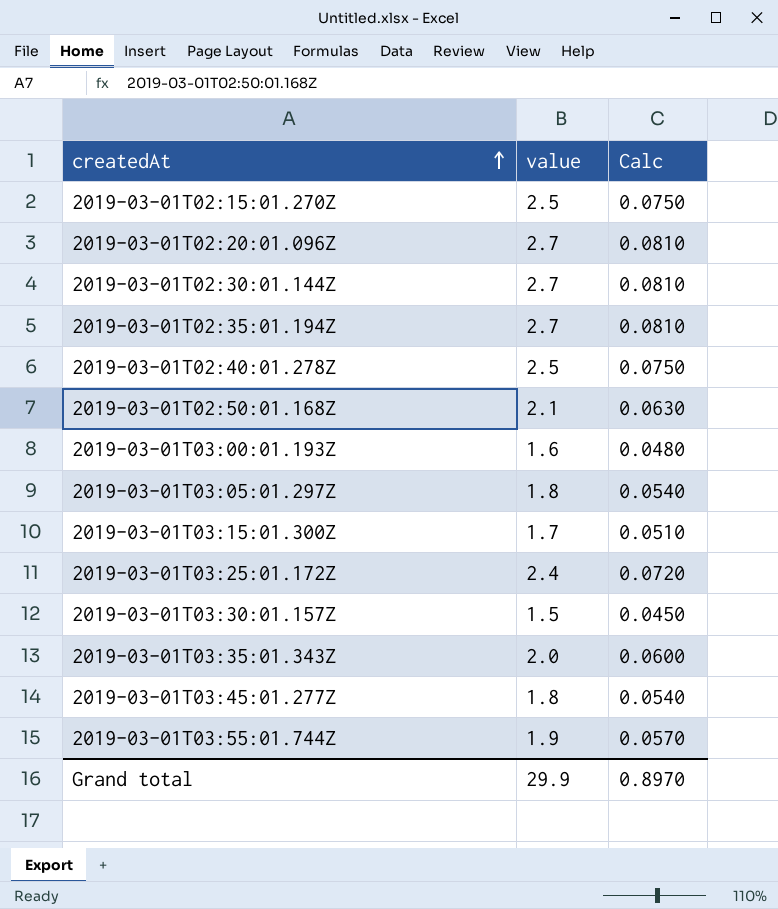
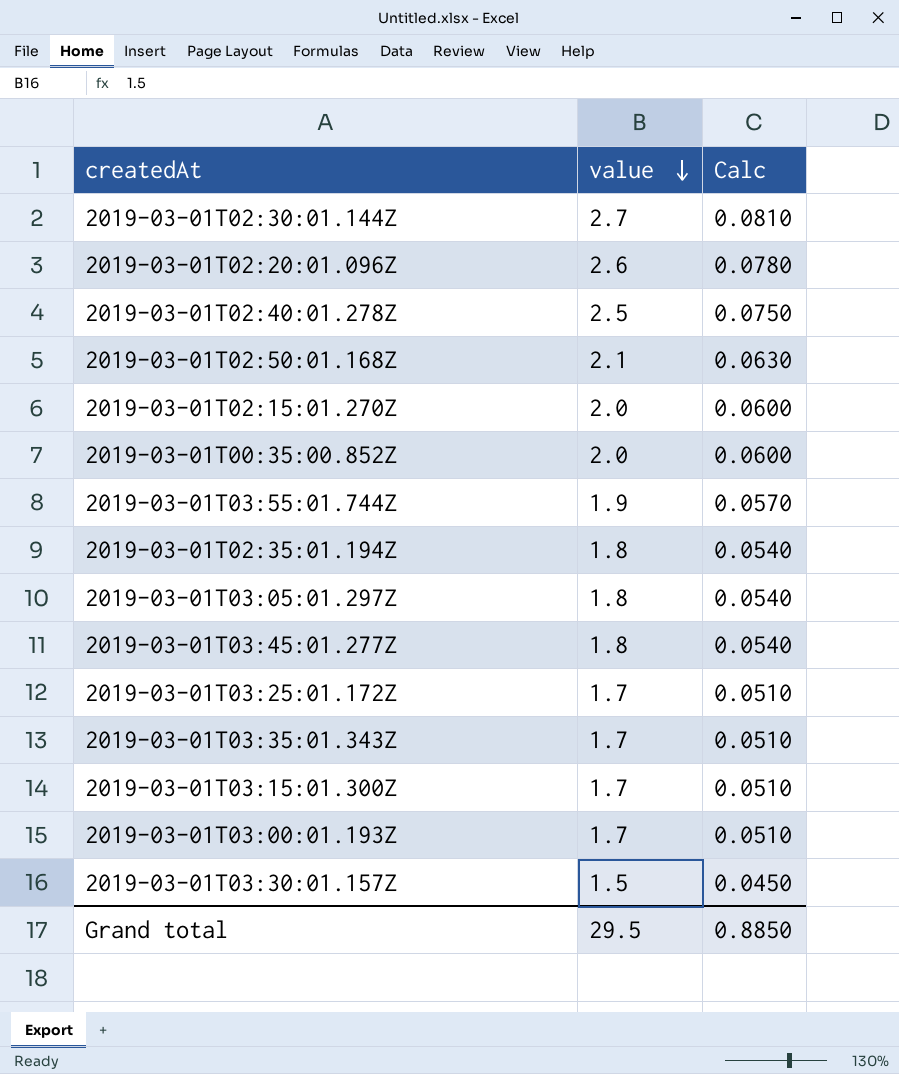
row order: createdAt ascending -> value descending
2019-03-01T02:20:01.096Z | value: 2.7 -> 2.6
2019-03-01T02:20:01.096Z | Calc: 0.0810 -> 0.0780
2019-03-01T02:15:01.270Z | value: 2.5 -> 2.0
2019-03-01T02:15:01.270Z | Calc: 0.0750 -> 0.0600
row 2019-03-01T00:35:00.852Z: none -> 2.0 | 0.0600
2019-03-01T02:35:01.194Z | value: 2.7 -> 1.8
2019-03-01T02:35:01.194Z | Calc: 0.0810 -> 0.0540
2019-03-01T03:25:01.172Z | value: 2.4 -> 1.7
2019-03-01T03:25:01.172Z | Calc: 0.0720 -> 0.0510
2019-03-01T03:35:01.343Z | value: 2.0 -> 1.7
2019-03-01T03:35:01.343Z | Calc: 0.0600 -> 0.0510
2019-03-01T03:00:01.193Z | value: 1.6 -> 1.7
2019-03-01T03:00:01.193Z | Calc: 0.0480 -> 0.0510
Grand total | value: 29.9 -> 29.5
Grand total | Calc: 0.8970 -> 0.8850

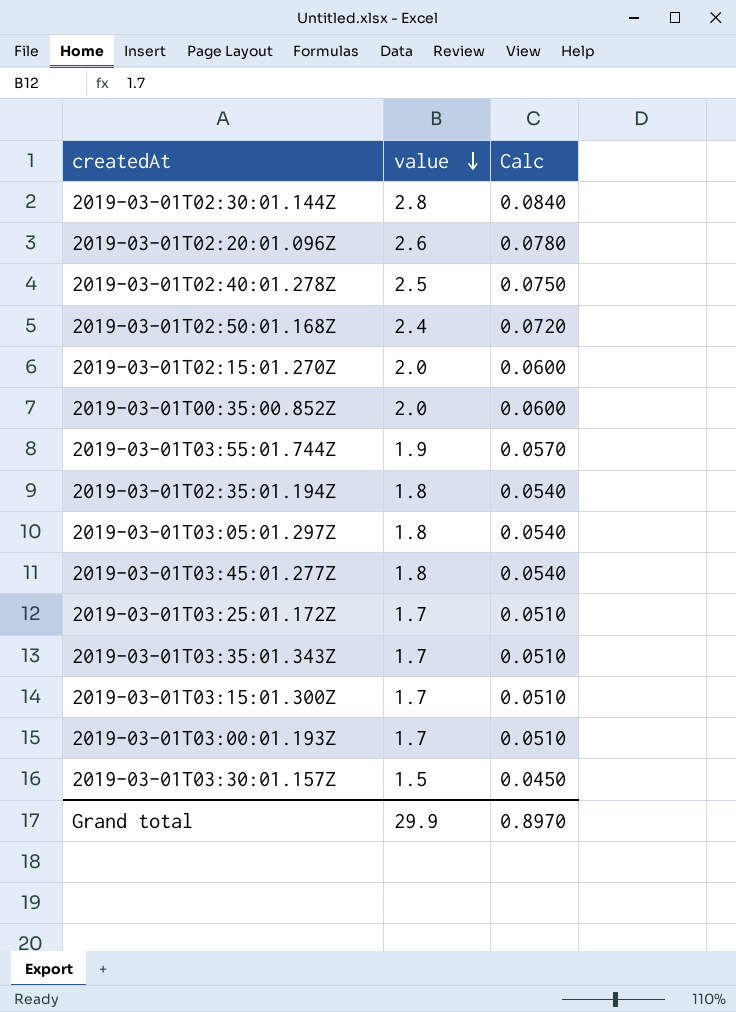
2019-03-01T02:30:01.144Z | value: 2.7 -> 2.8
2019-03-01T02:30:01.144Z | Calc: 0.0810 -> 0.0840
2019-03-01T02:50:01.168Z | value: 2.1 -> 2.4
2019-03-01T02:50:01.168Z | Calc: 0.0630 -> 0.0720
Grand total | value: 29.5 -> 29.9
Grand total | Calc: 0.8850 -> 0.8970

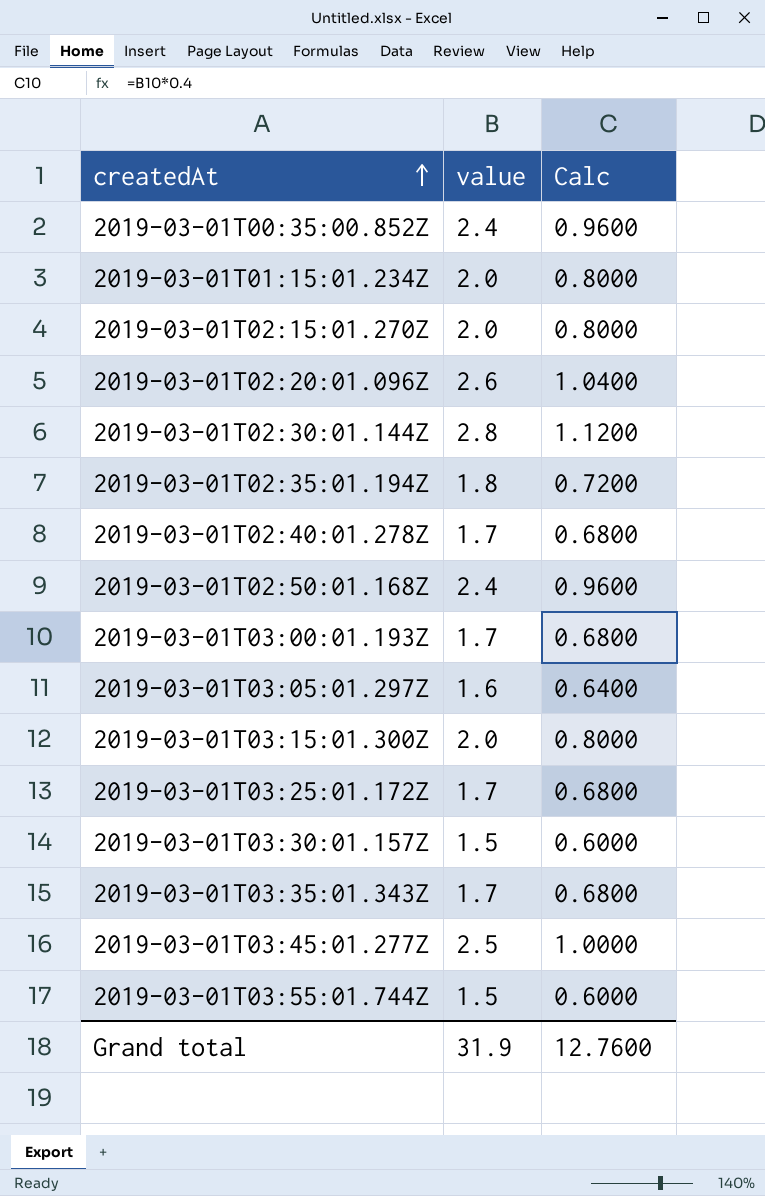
row order: value descending -> createdAt ascending
column Calc | formula: [value] * 0.03 -> [value] * 0.4
2019-03-01T00:35:00.852Z | value: 2.0 -> 2.4
row 2019-03-01T01:15:01.234Z: none -> 2.0 | 0.8000
2019-03-01T02:40:01.278Z | value: 2.5 -> 1.7
2019-03-01T03:05:01.297Z | value: 1.8 -> 1.6
2019-03-01T03:15:01.300Z | value: 1.7 -> 2.0
2019-03-01T03:45:01.277Z | value: 1.8 -> 2.5
2019-03-01T03:55:01.744Z | value: 1.9 -> 1.5
Grand total | value: 29.9 -> 31.9
Grand total | Calc: 0.8970 -> 12.7600

